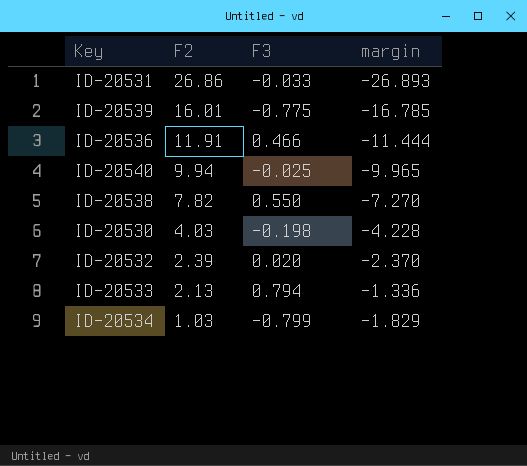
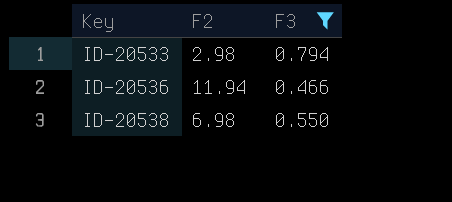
filter: none -> F3 >= 0.466
row order: F2 descending -> Key ascending
column margin | formula: [F3] - [F2] -> none
ID-20533 | F2: 2.13 -> 2.98
ID-20536 | F2: 11.91 -> 11.94
ID-20538 | F2: 7.82 -> 6.98

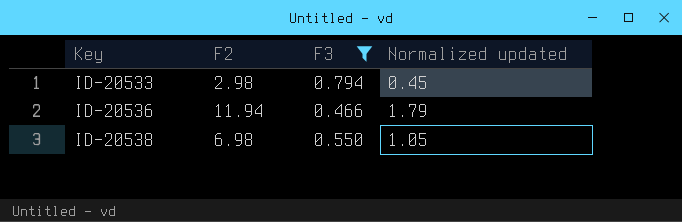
column Normalized updated | formula: none -> [F2] * 0.15

